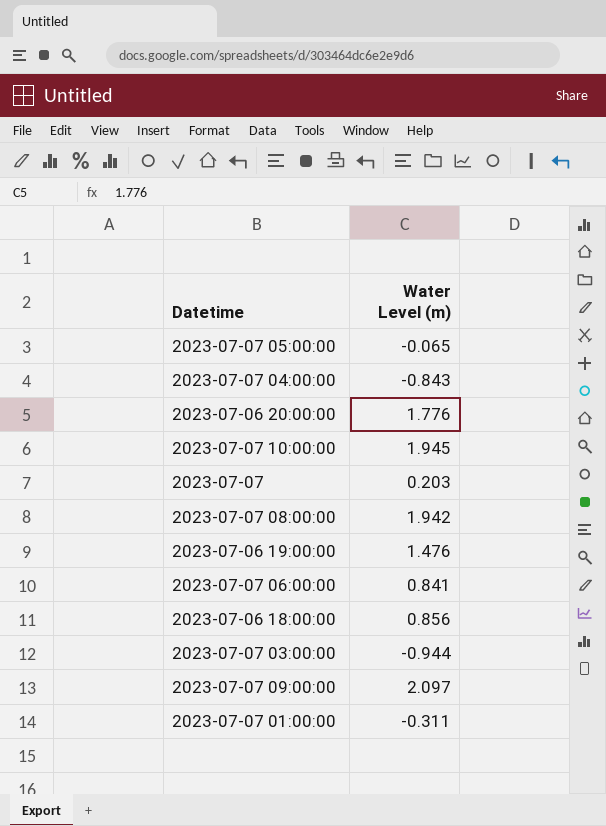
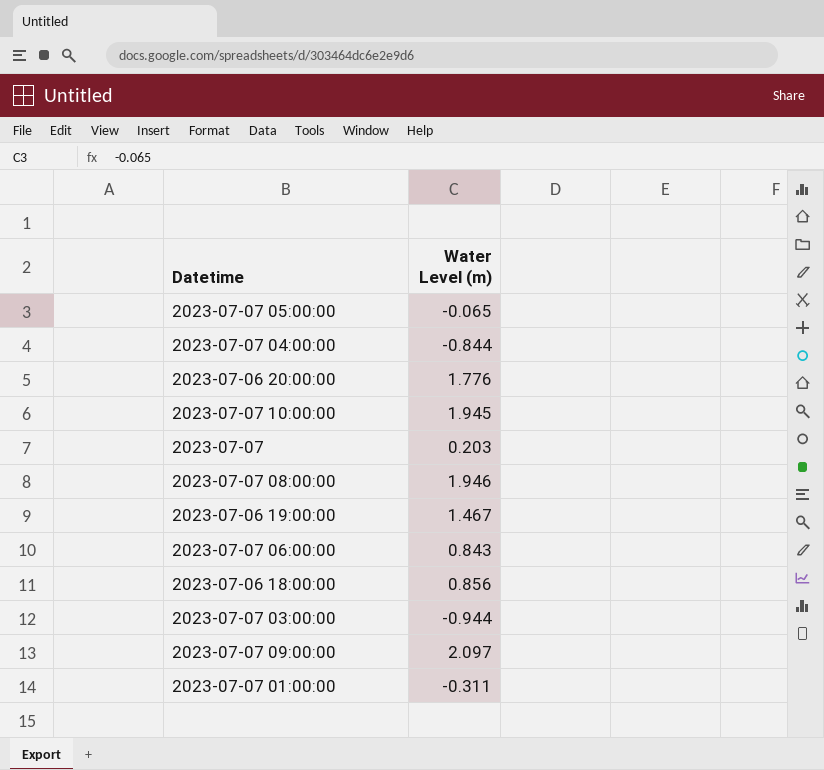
2023-07-07 04:00:00 | Water Level (m): -0.843 -> -0.844
2023-07-07 08:00:00 | Water Level (m): 1.942 -> 1.946
2023-07-06 19:00:00 | Water Level (m): 1.476 -> 1.467
2023-07-07 06:00:00 | Water Level (m): 0.841 -> 0.843

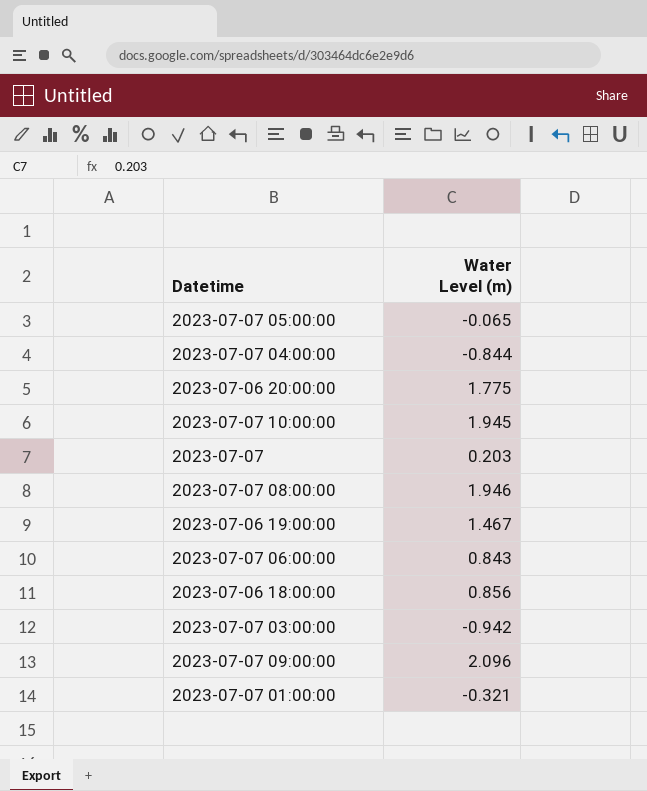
2023-07-06 20:00:00 | Water Level (m): 1.776 -> 1.775
2023-07-07 03:00:00 | Water Level (m): -0.944 -> -0.942
2023-07-07 09:00:00 | Water Level (m): 2.097 -> 2.096
2023-07-07 01:00:00 | Water Level (m): -0.311 -> -0.321

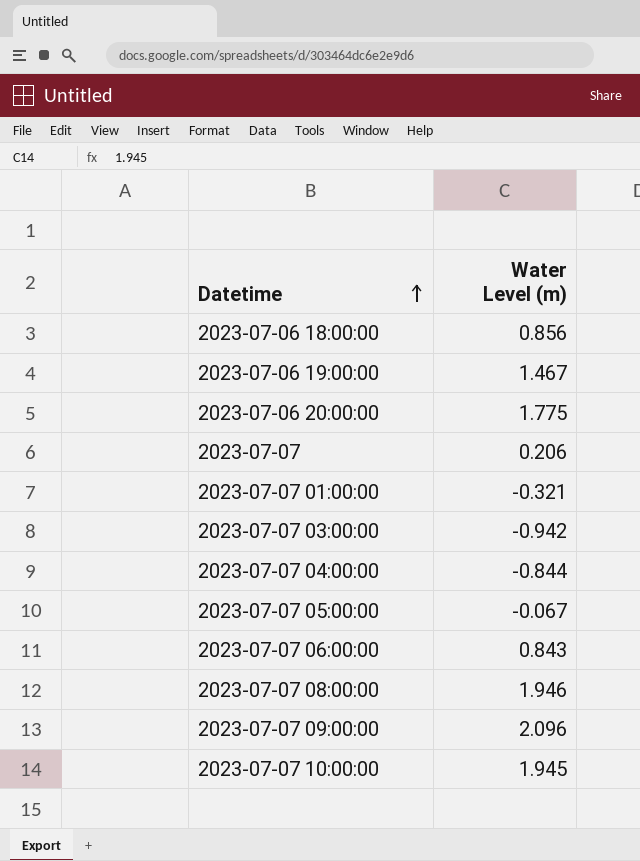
row order: none -> Datetime ascending
2023-07-07 | Water Level (m): 0.203 -> 0.206
2023-07-07 05:00:00 | Water Level (m): -0.065 -> -0.067

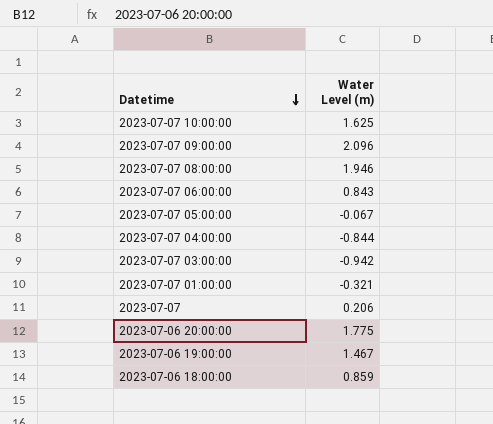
row order: Datetime ascending -> Datetime descending
2023-07-07 10:00:00 | Water Level (m): 1.945 -> 1.625
2023-07-06 18:00:00 | Water Level (m): 0.856 -> 0.859

